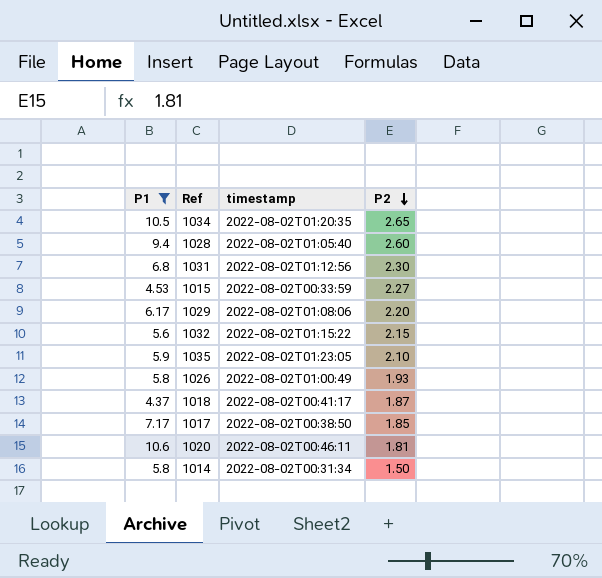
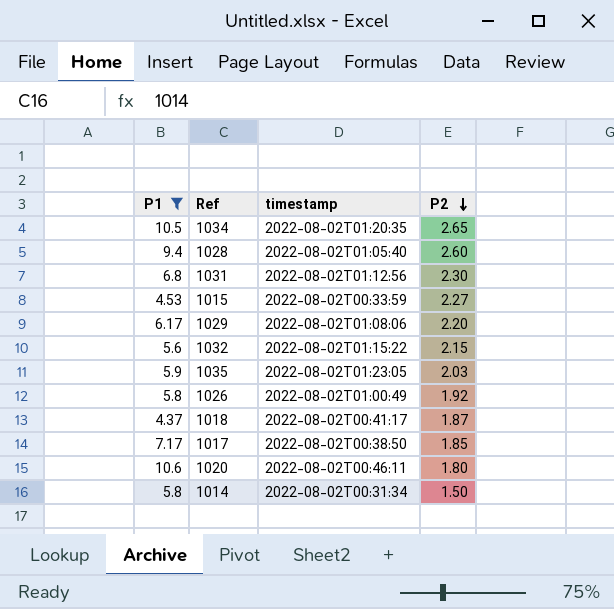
1035 | P2: 2.10 -> 2.03
1026 | P2: 1.93 -> 1.92
1020 | P2: 1.81 -> 1.80

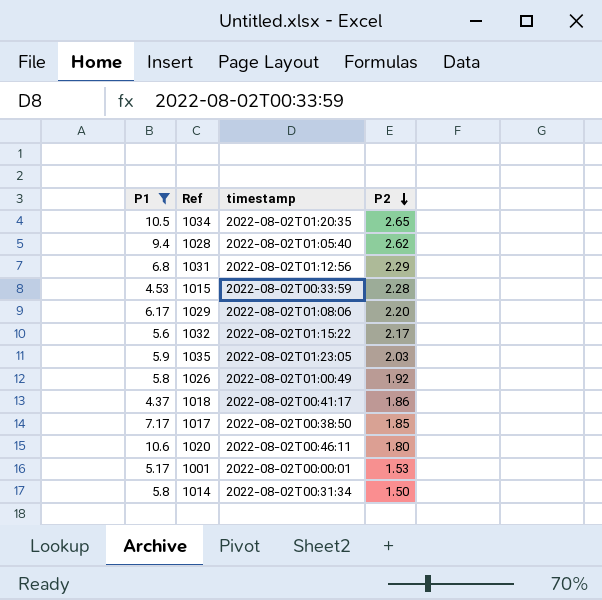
1028 | P2: 2.60 -> 2.62
1031 | P2: 2.30 -> 2.29
1015 | P2: 2.27 -> 2.28
1032 | P2: 2.15 -> 2.17
1018 | P2: 1.87 -> 1.86
row 1001: none -> 5.17 | 2022-08-02T00:00:01 | 1.53

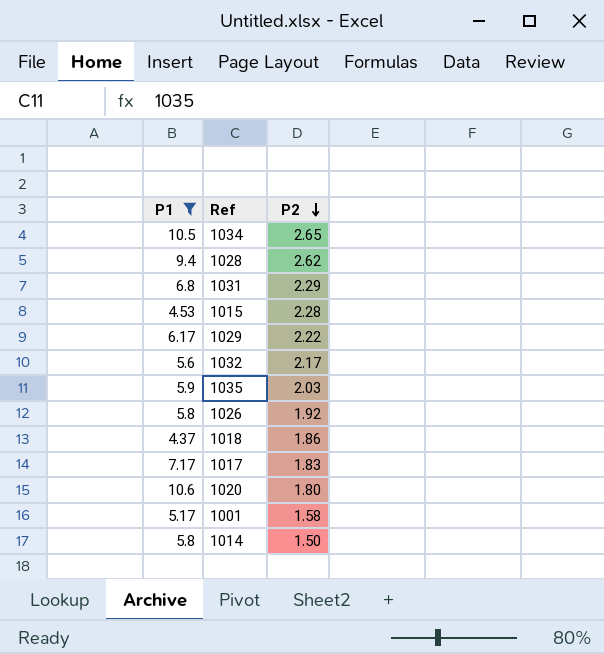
column timestamp | position: 3 -> none
1029 | P2: 2.20 -> 2.22
1017 | P2: 1.85 -> 1.83
1001 | P2: 1.53 -> 1.58

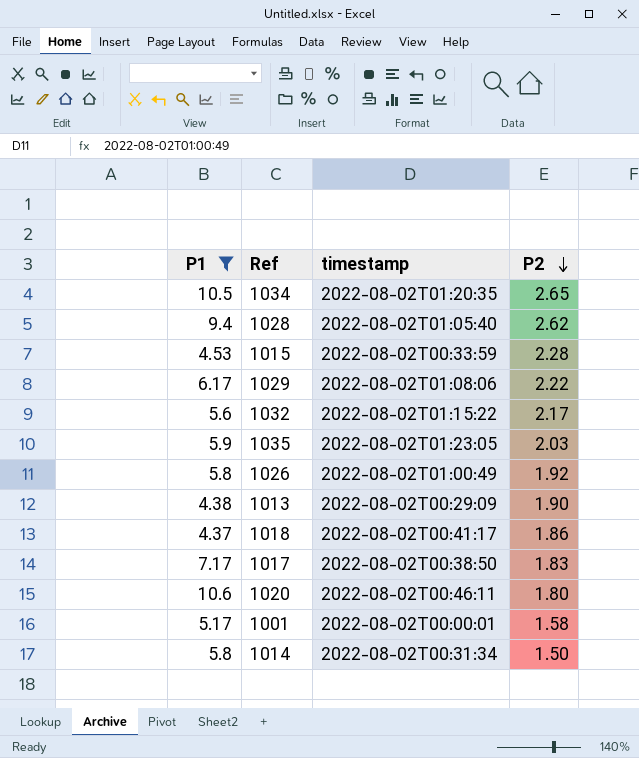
column timestamp | position: none -> 3
row 1031: 6.8 | 2.29 -> none
row 1013: none -> 4.38 | 2022-08-02T00:29:09 | 1.90

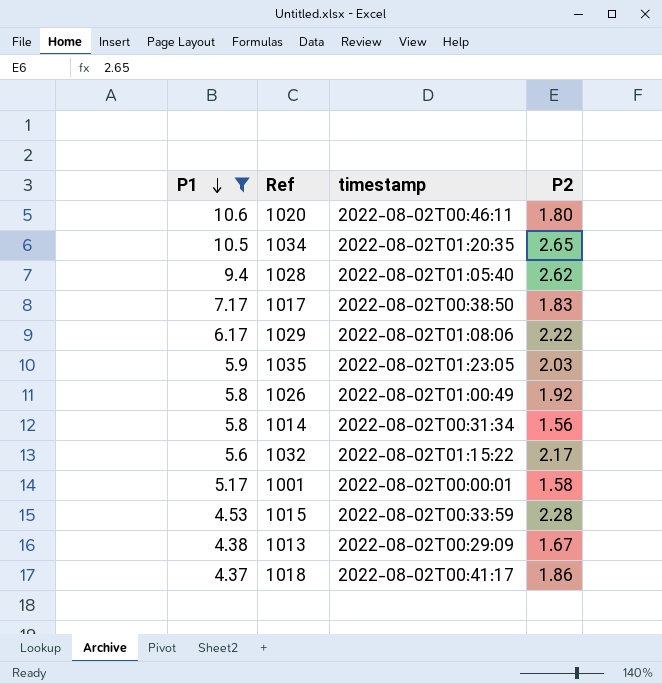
row order: P2 descending -> P1 descending
1014 | P2: 1.50 -> 1.56
1013 | P2: 1.90 -> 1.67

